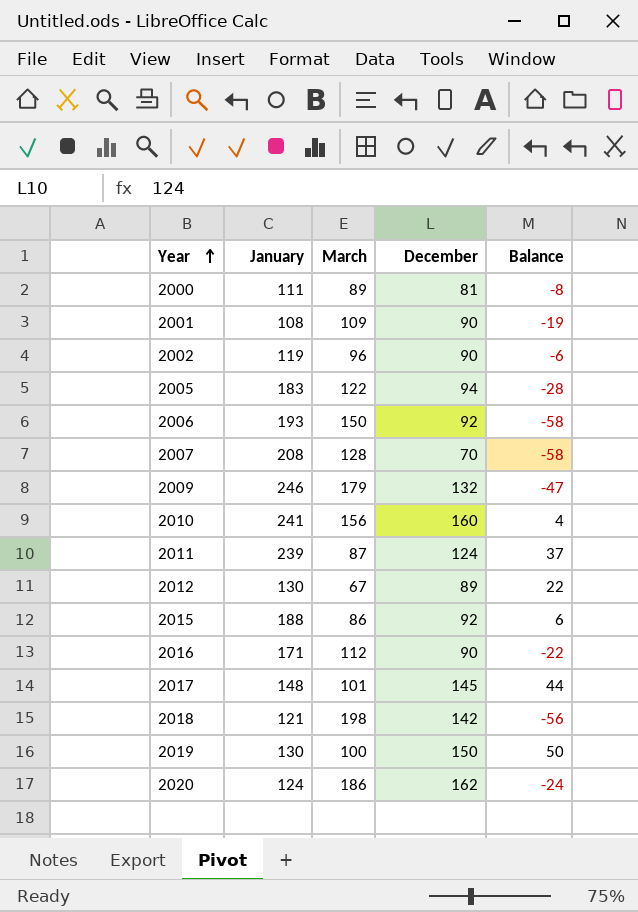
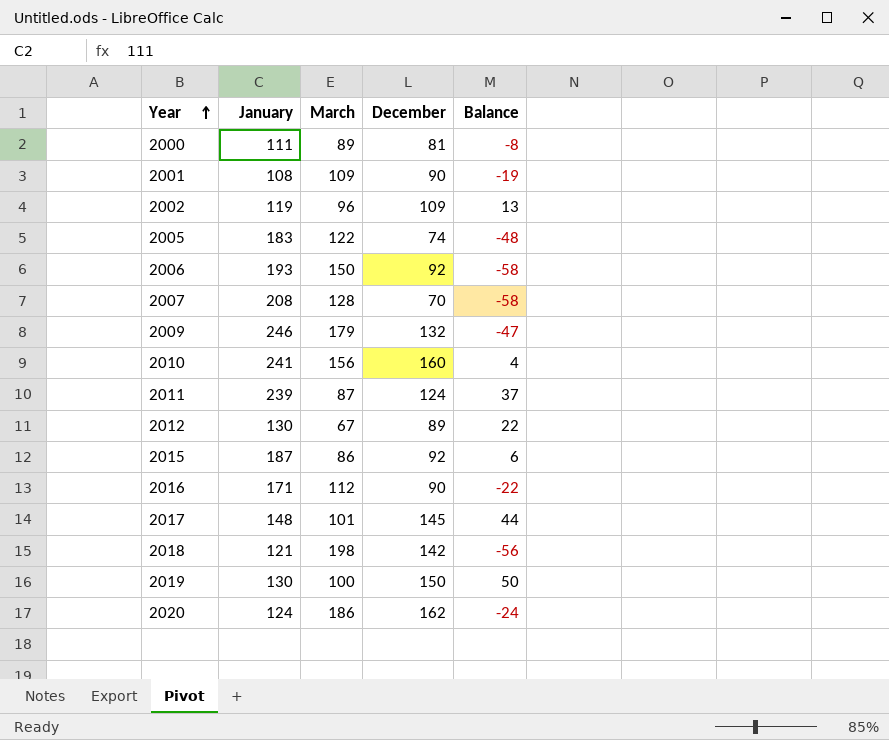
2002 | December: 90 -> 109
2002 | Balance: -6 -> 13
2005 | December: 94 -> 74
2005 | Balance: -28 -> -48
2015 | January: 188 -> 187

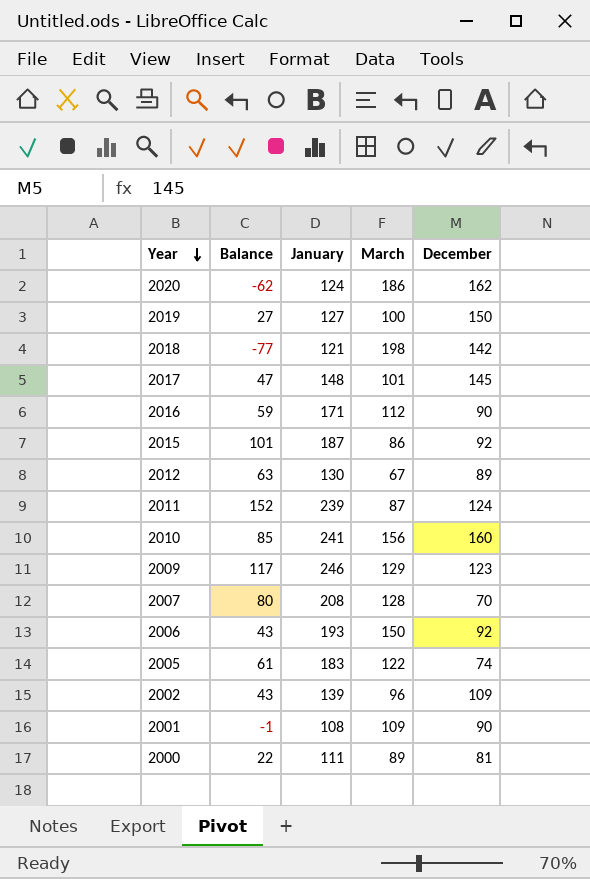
row order: Year ascending -> Year descending
column Balance | formula: [December] - [March] -> [January] - [March]
column Balance | position: 5 -> 2
2019 | January: 130 -> 127
2009 | March: 179 -> 129
2009 | December: 132 -> 123
2002 | January: 119 -> 139

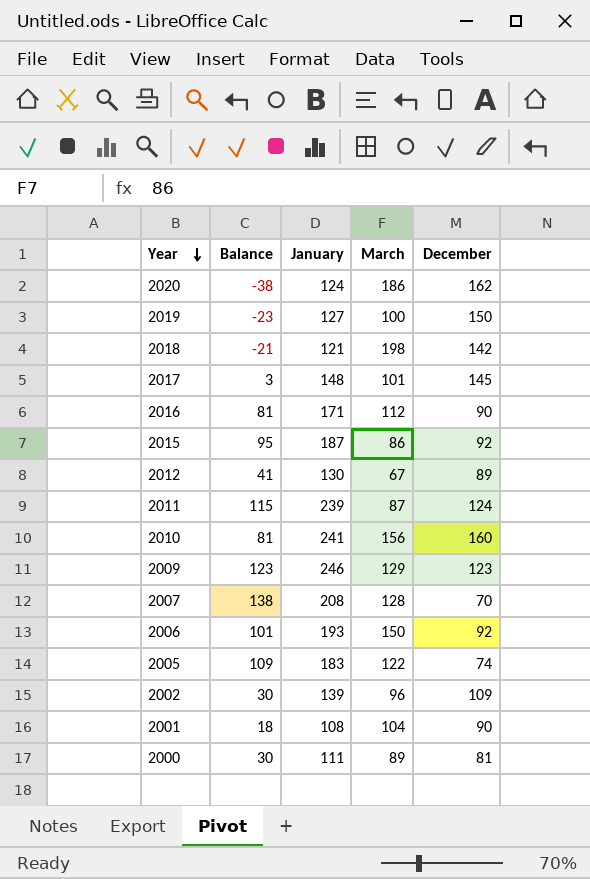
column Balance | formula: [January] - [March] -> [January] - [December]
2001 | March: 109 -> 104

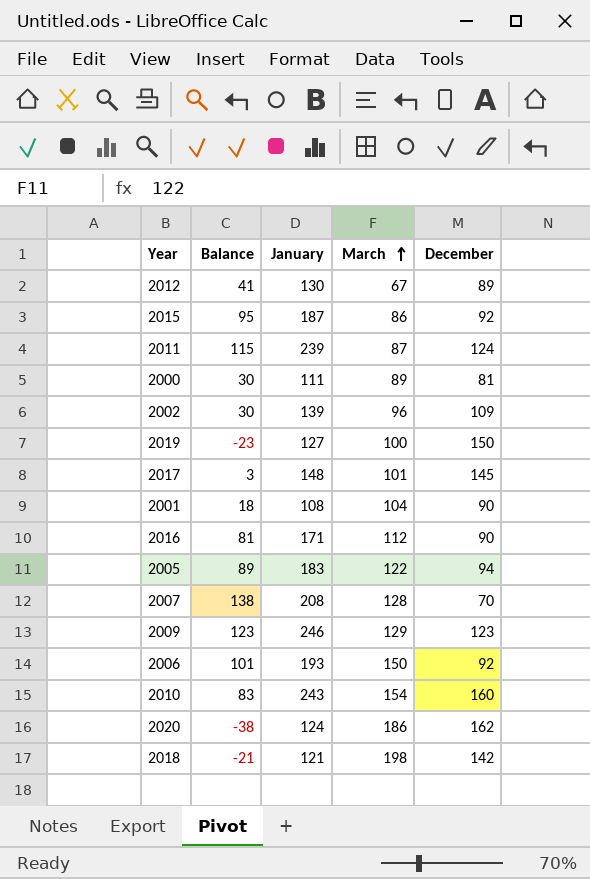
row order: Year descending -> March ascending
2005 | Balance: 109 -> 89
2005 | December: 74 -> 94
2010 | Balance: 81 -> 83
2010 | January: 241 -> 243
2010 | March: 156 -> 154

